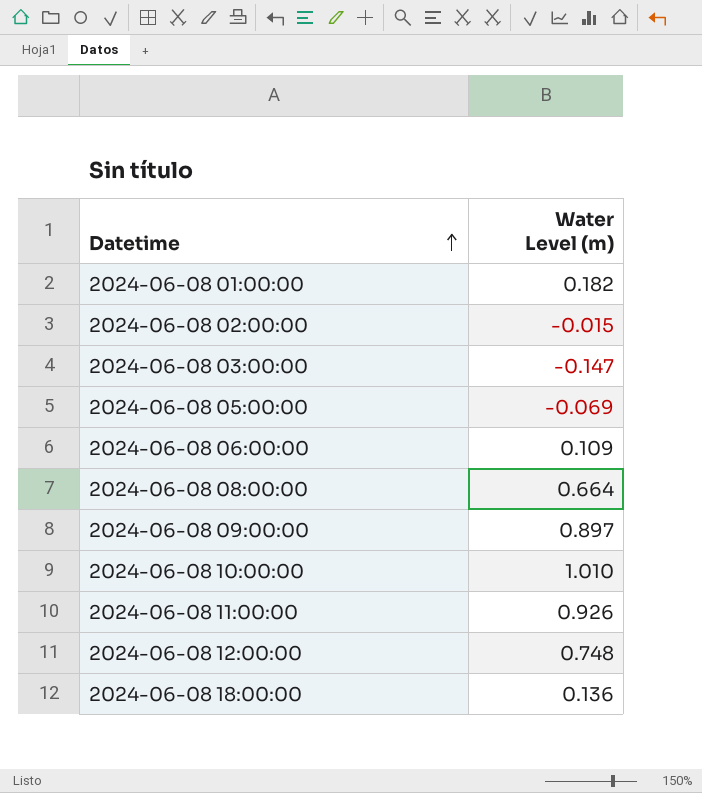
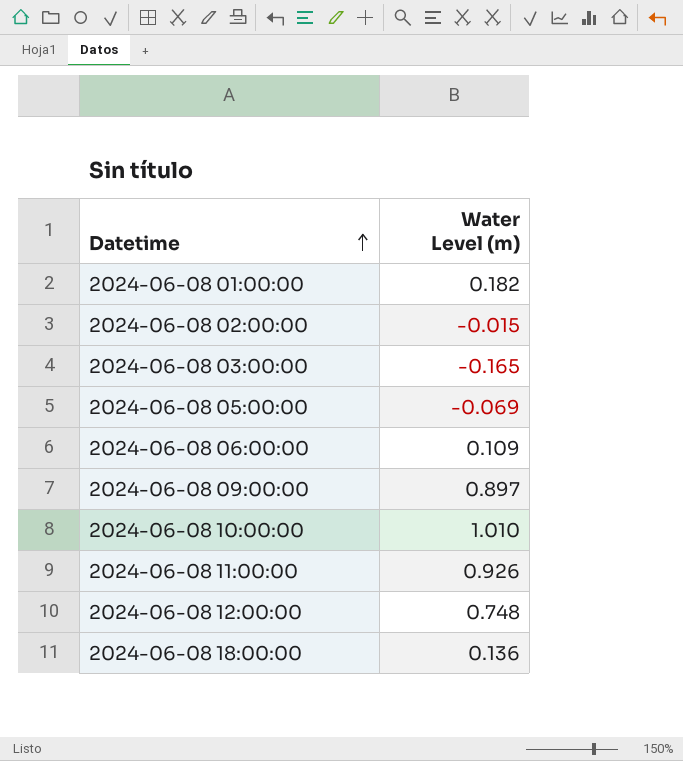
row 2024-06-08 08:00:00: 0.664 -> none
2024-06-08 03:00:00 | Water Level (m): -0.147 -> -0.165

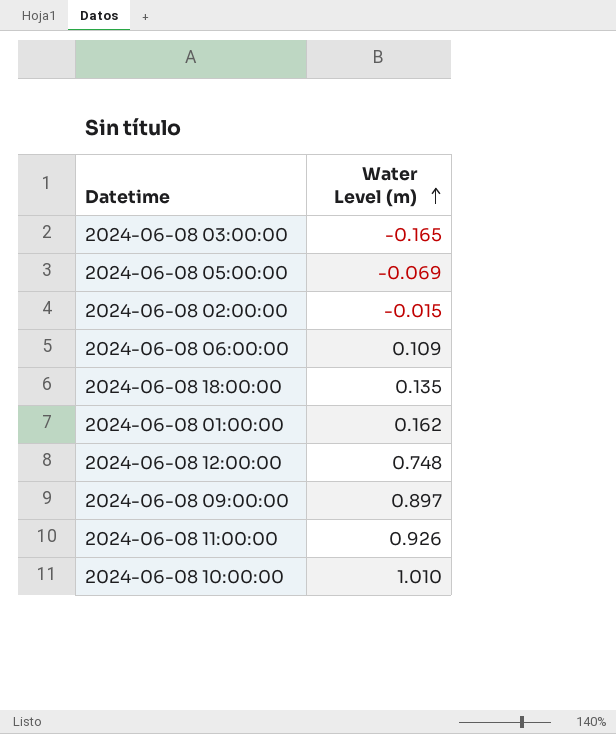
row order: Datetime ascending -> Water Level (m) ascending
2024-06-08 18:00:00 | Water Level (m): 0.136 -> 0.135
2024-06-08 01:00:00 | Water Level (m): 0.182 -> 0.162

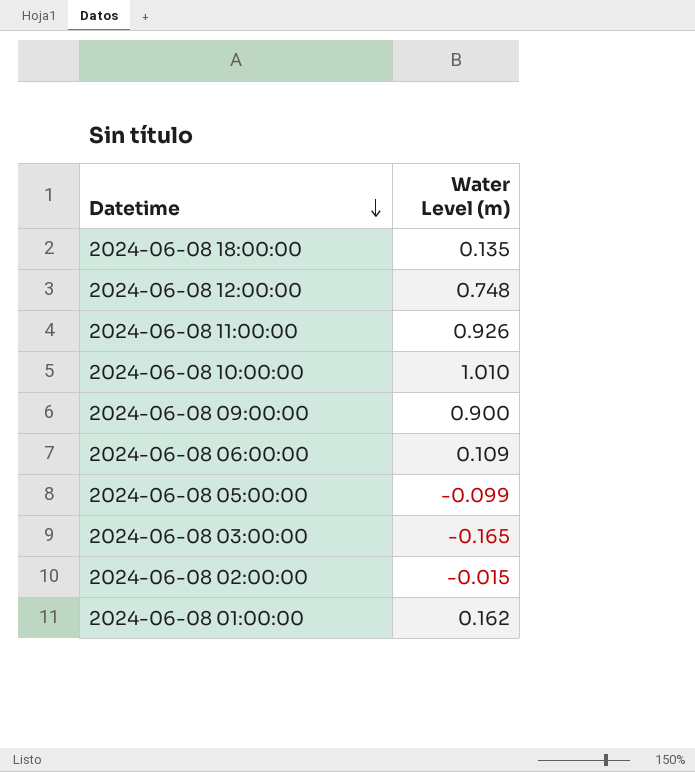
row order: Water Level (m) ascending -> Datetime descending
2024-06-08 09:00:00 | Water Level (m): 0.897 -> 0.900
2024-06-08 05:00:00 | Water Level (m): -0.069 -> -0.099

